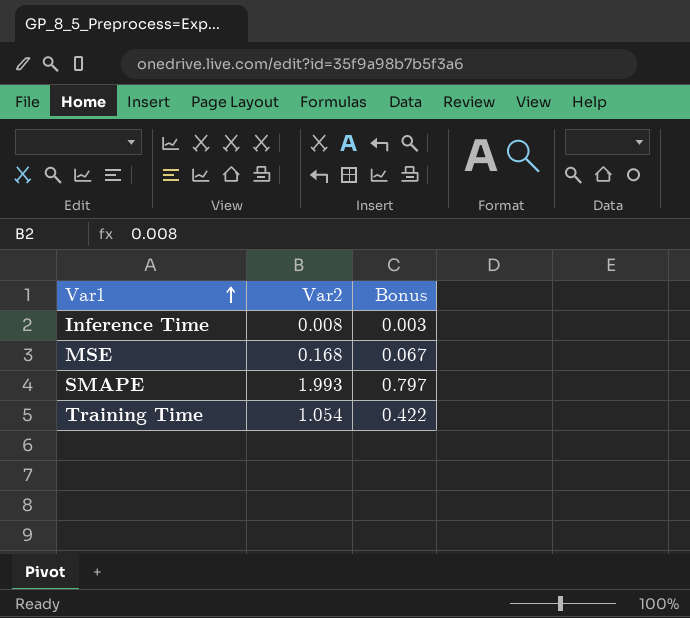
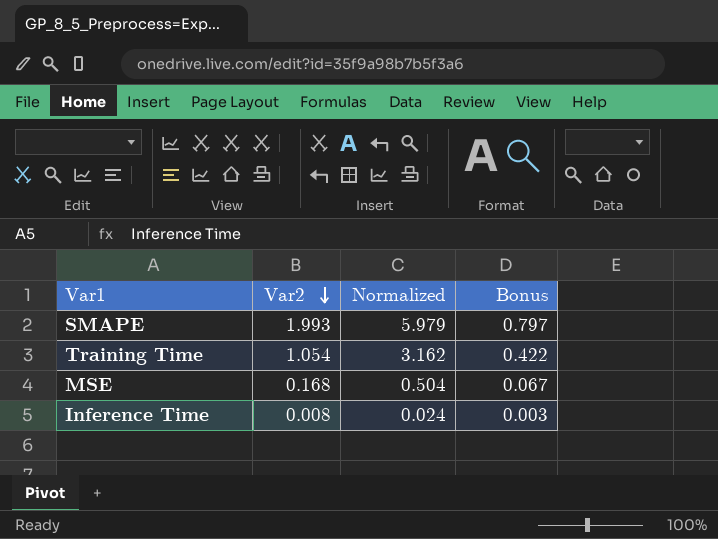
row order: Var1 ascending -> Var2 descending
column Normalized | formula: none -> [Var2] * 3

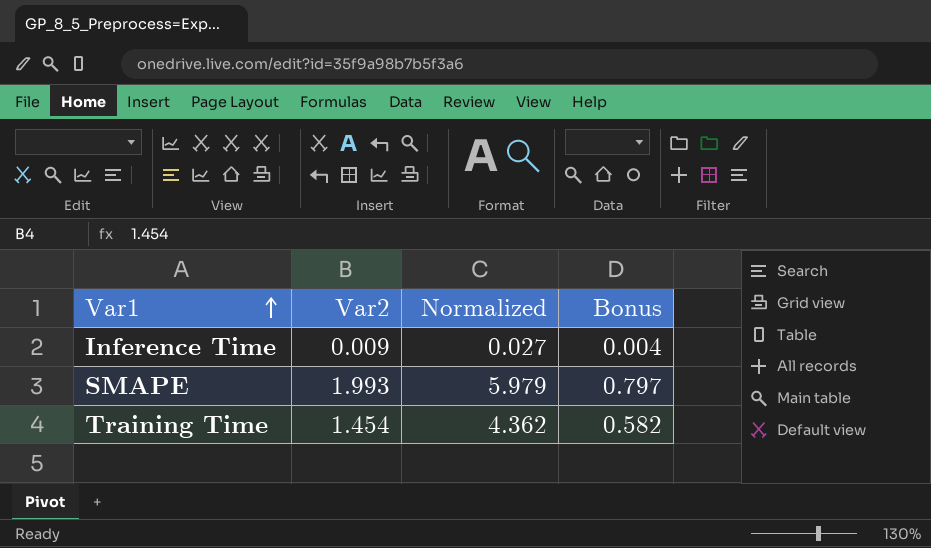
row order: Var2 descending -> Var1 ascending
row MSE: 0.168 | 0.504 | 0.067 -> none
Inference Time | Var2: 0.008 -> 0.009
Inference Time | Normalized: 0.024 -> 0.027
Inference Time | Bonus: 0.003 -> 0.004
Training Time | Var2: 1.054 -> 1.454
Training Time | Normalized: 3.162 -> 4.362
Training Time | Bonus: 0.422 -> 0.582

